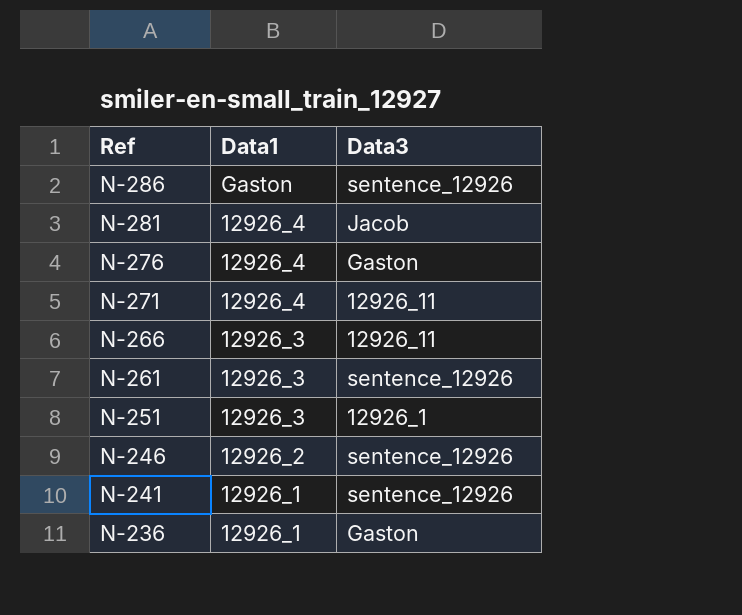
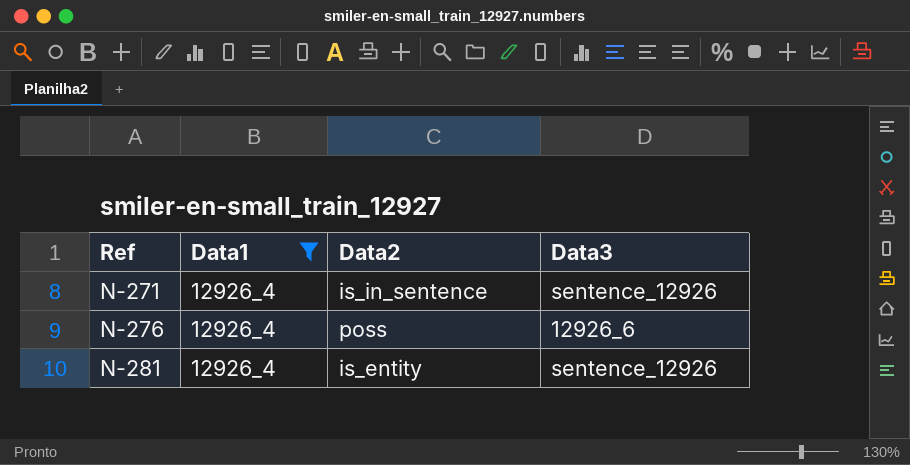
filter: none -> Data1 = 12926_4
row order: Ref descending -> Ref ascending
column Data2 | position: none -> 3
N-271 | Data3: 12926_11 -> sentence_12926
N-276 | Data3: Gaston -> 12926_6
N-281 | Data3: Jacob -> sentence_12926

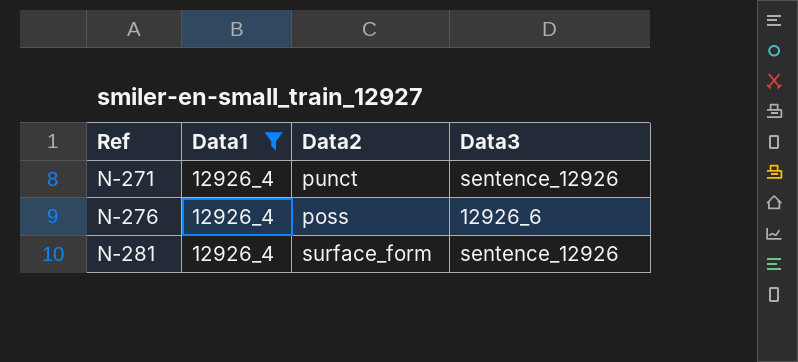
N-271 | Data2: is_in_sentence -> punct
N-281 | Data2: is_entity -> surface_form

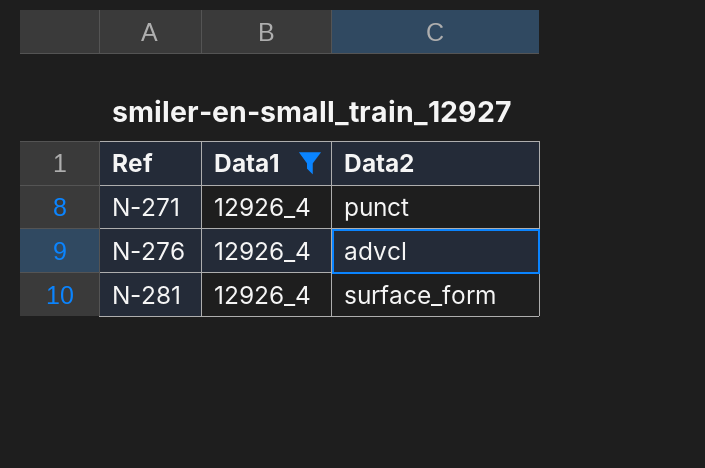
column Data3 | position: 4 -> none
N-276 | Data2: poss -> advcl

